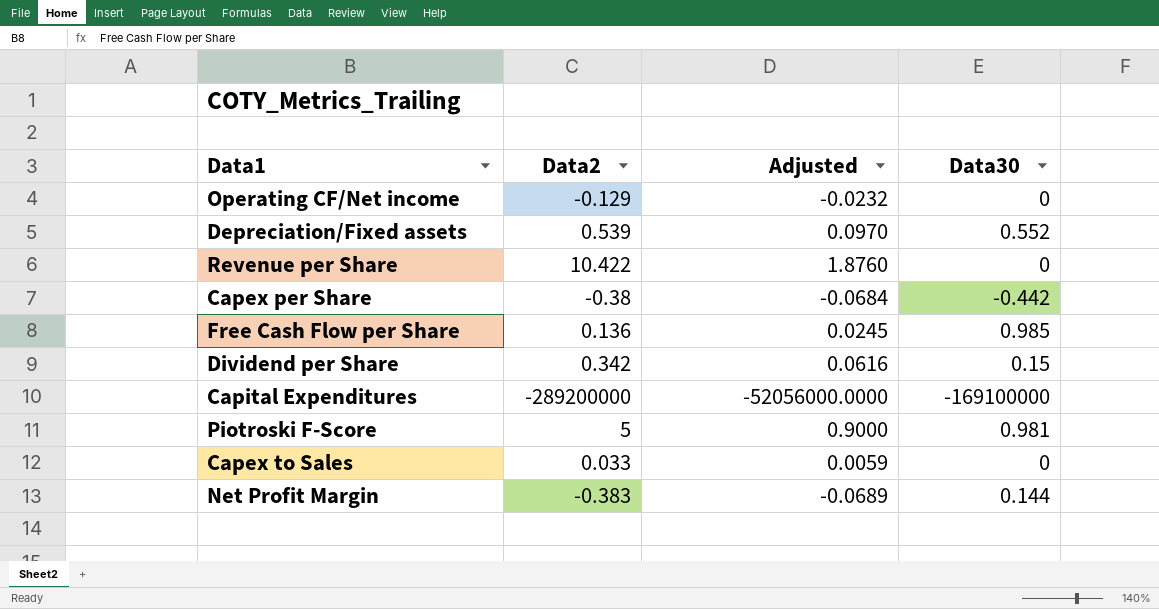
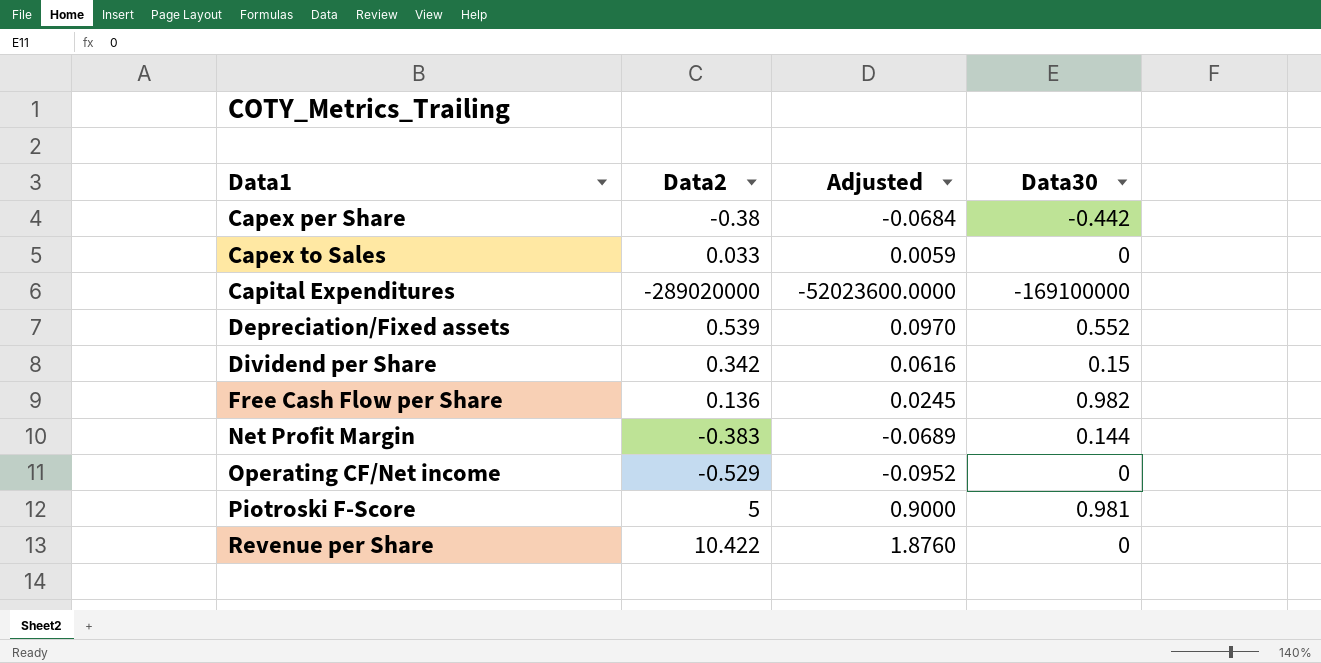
row order: none -> Data1 ascending
Capital Expenditures | Data2: -289200000 -> -289020000
Capital Expenditures | Adjusted: -52056000.0000 -> -52023600.0000
Free Cash Flow per Share | Data30: 0.985 -> 0.982
Operating CF/Net income | Data2: -0.129 -> -0.529
Operating CF/Net income | Adjusted: -0.0232 -> -0.0952

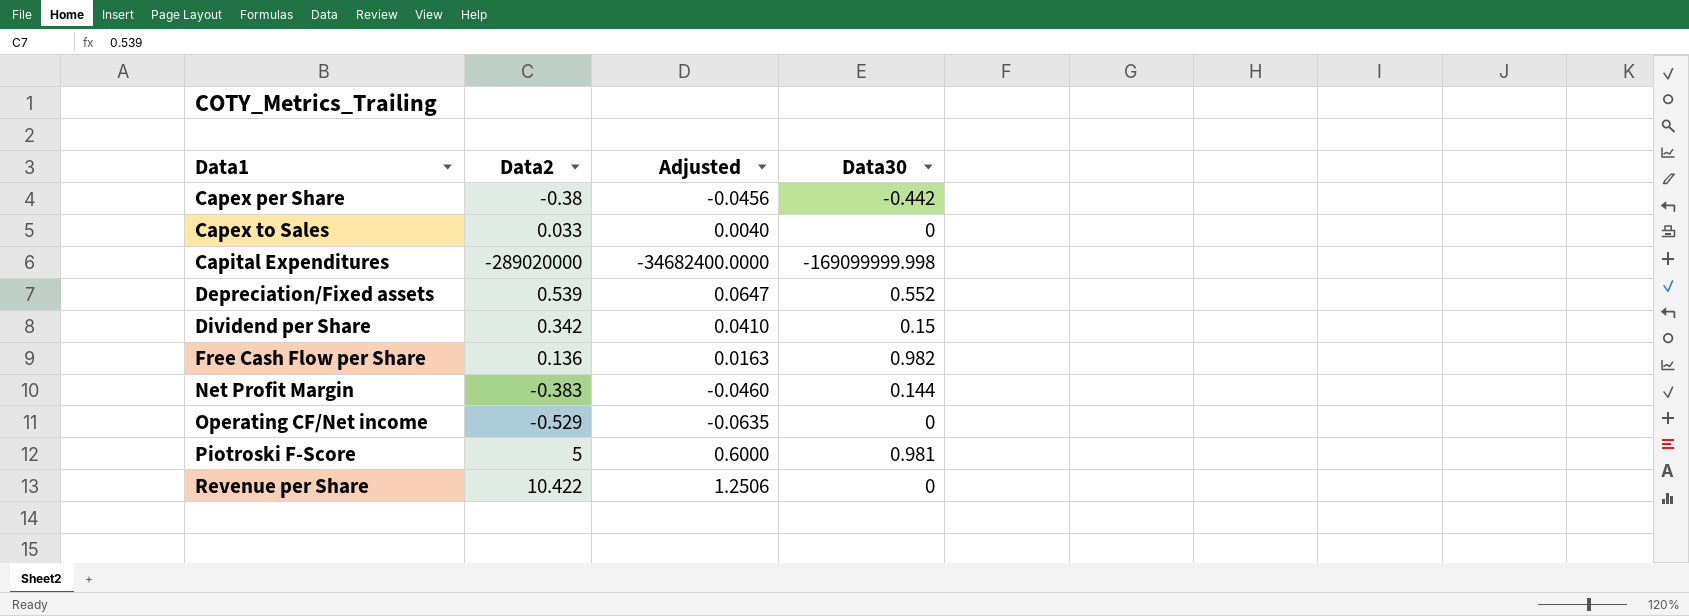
column Adjusted | formula: [Data2] * 0.18 -> [Data2] * 0.12
Capital Expenditures | Data30: -169100000 -> -169099999.998

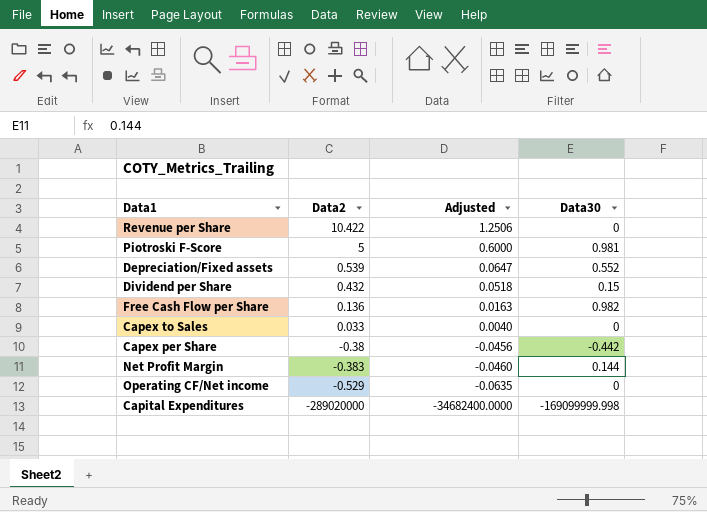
row order: Data1 ascending -> Data2 descending
Dividend per Share | Data2: 0.342 -> 0.432
Dividend per Share | Adjusted: 0.0410 -> 0.0518

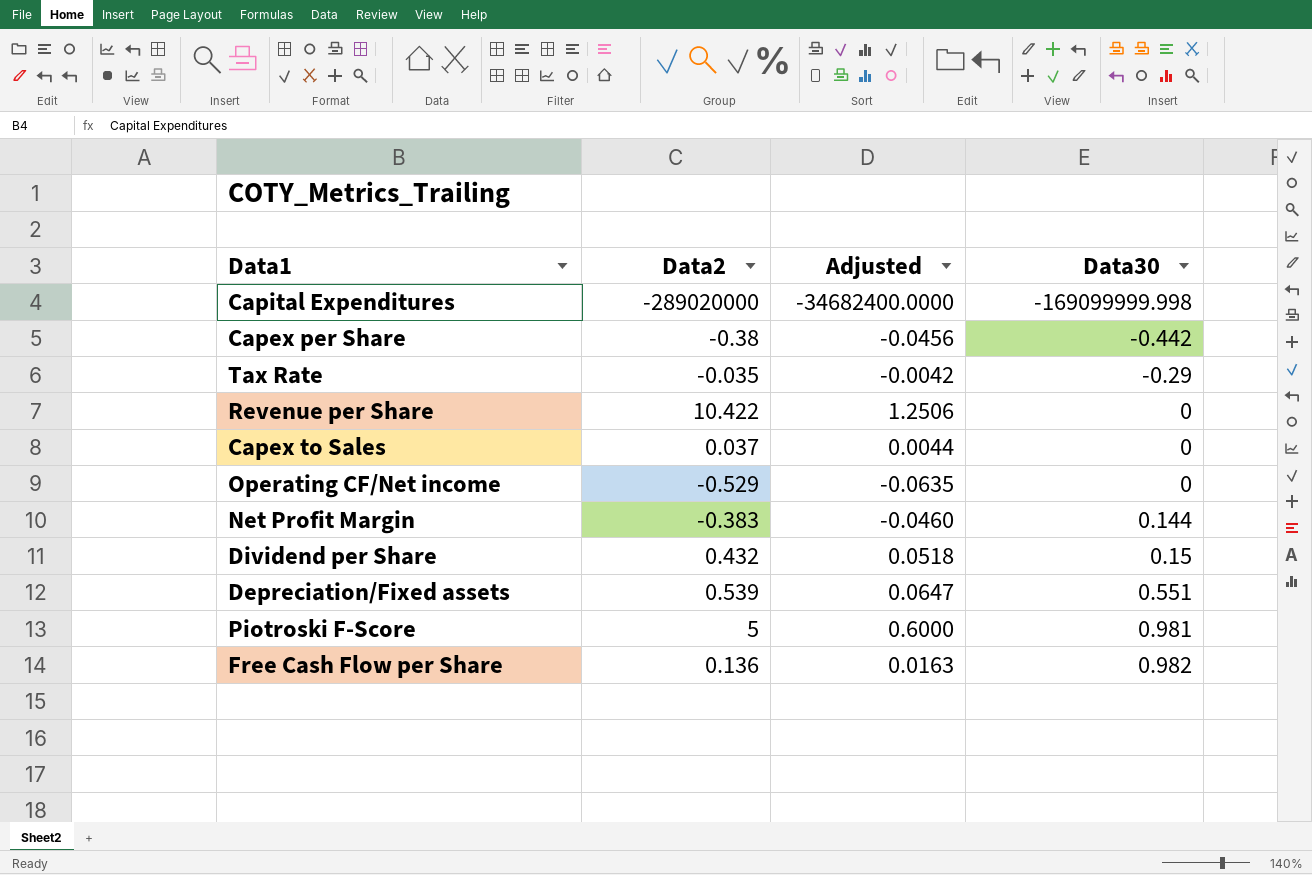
row order: Data2 descending -> Data30 ascending
row Tax Rate: none -> -0.035 | -0.0042 | -0.29
Capex to Sales | Data2: 0.033 -> 0.037
Capex to Sales | Adjusted: 0.0040 -> 0.0044
Depreciation/Fixed assets | Data30: 0.552 -> 0.551

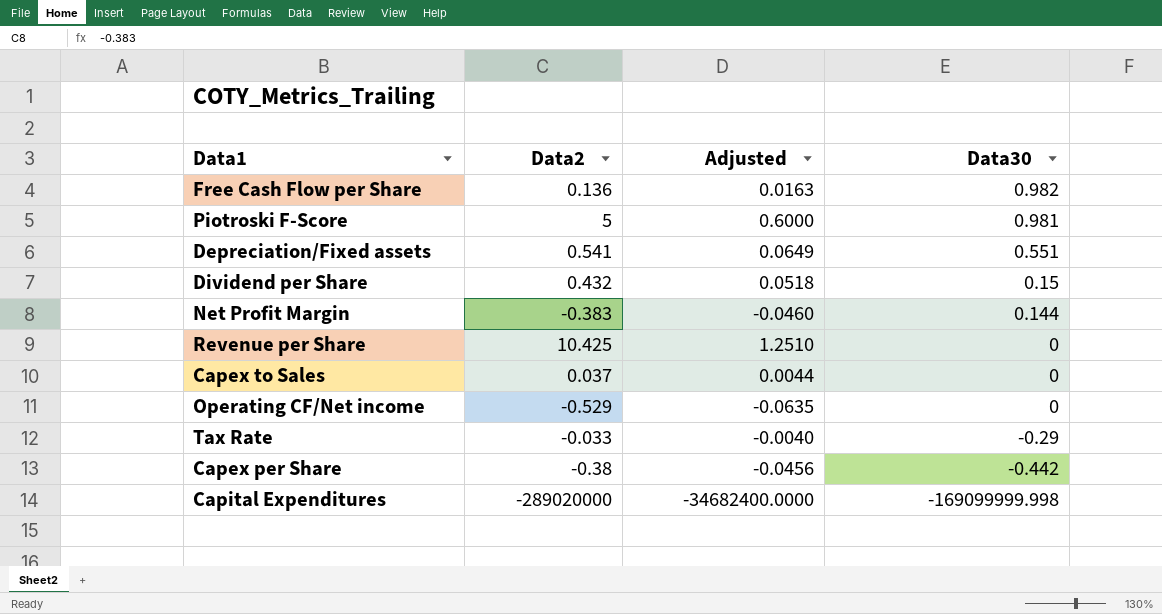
row order: Data30 ascending -> Data30 descending
Depreciation/Fixed assets | Data2: 0.539 -> 0.541
Depreciation/Fixed assets | Adjusted: 0.0647 -> 0.0649
Revenue per Share | Data2: 10.422 -> 10.425
Revenue per Share | Adjusted: 1.2506 -> 1.2510
Tax Rate | Data2: -0.035 -> -0.033
Tax Rate | Adjusted: -0.0042 -> -0.0040

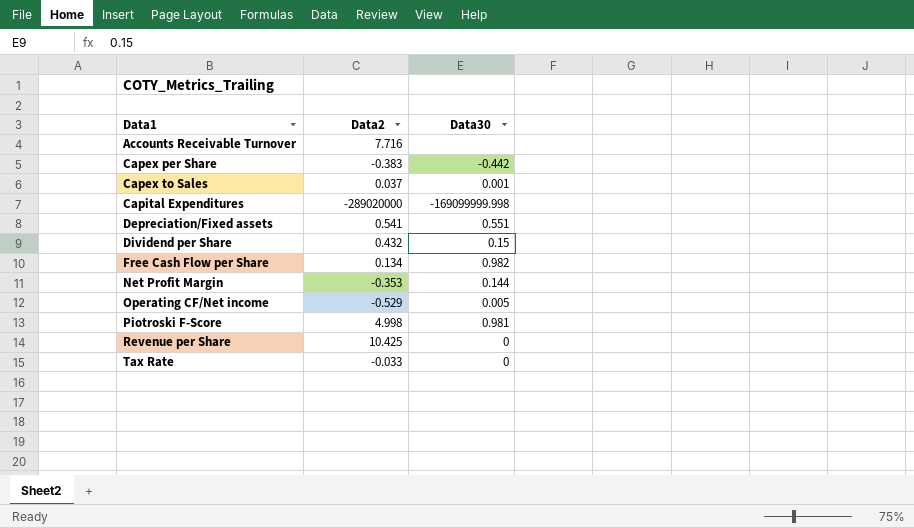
row order: Data30 descending -> Data1 ascending
column Adjusted | formula: [Data2] * 0.12 -> none
row Accounts Receivable Turnover: none -> 7.716 | none
Capex per Share | Data2: -0.38 -> -0.383
Capex to Sales | Data30: 0 -> 0.001
Free Cash Flow per Share | Data2: 0.136 -> 0.134
Net Profit Margin | Data2: -0.383 -> -0.353
Operating CF/Net income | Data30: 0 -> 0.005
Piotroski F-Score | Data2: 5 -> 4.998
Tax Rate | Data30: -0.29 -> 0

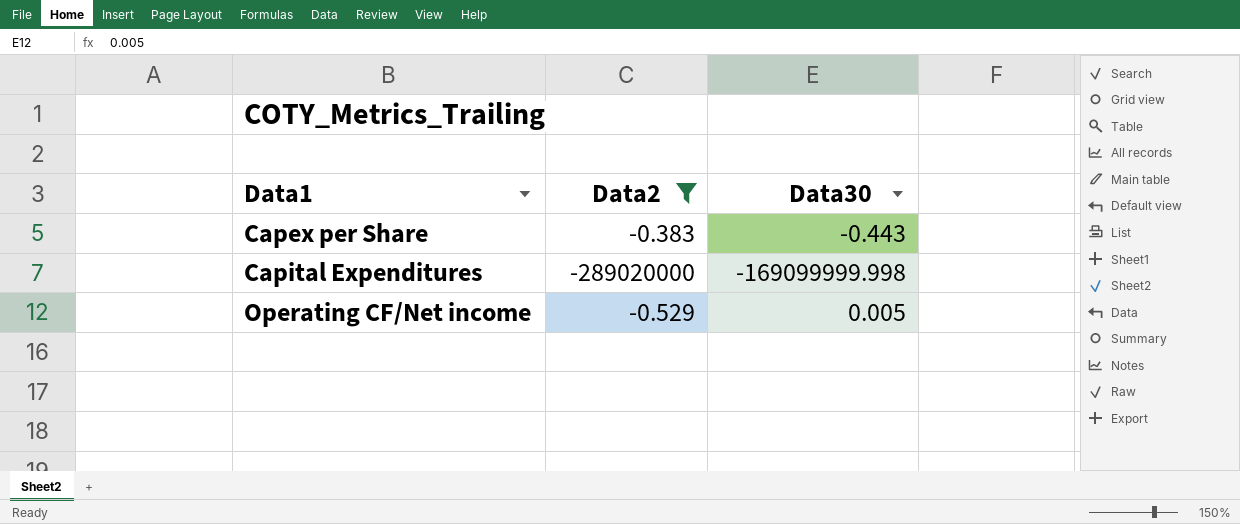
filter: none -> Data2 <= -0.383
Capex per Share | Data30: -0.442 -> -0.443

